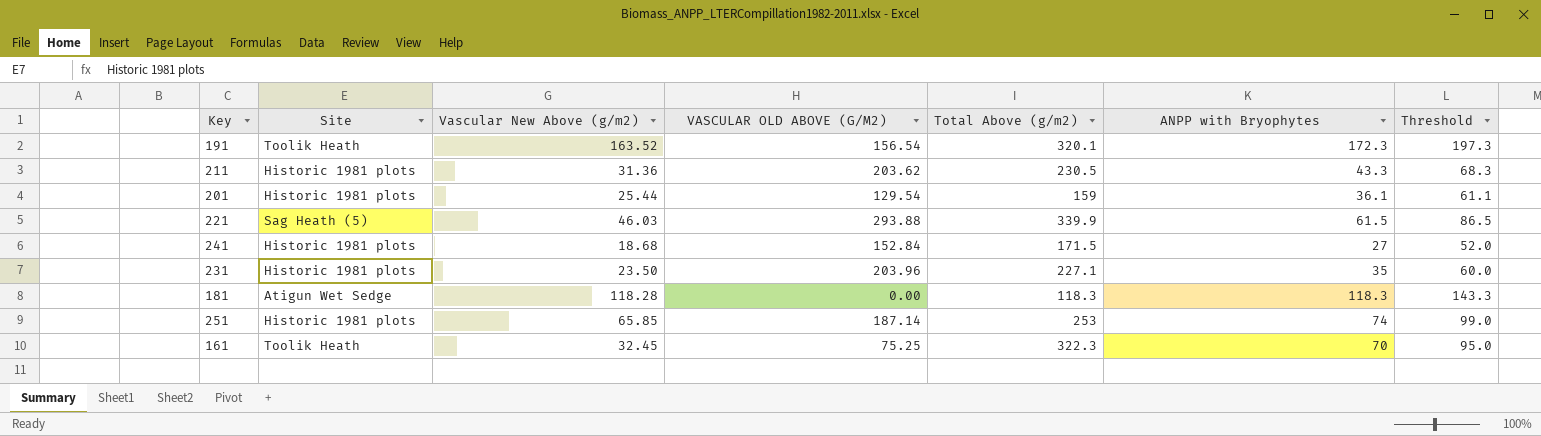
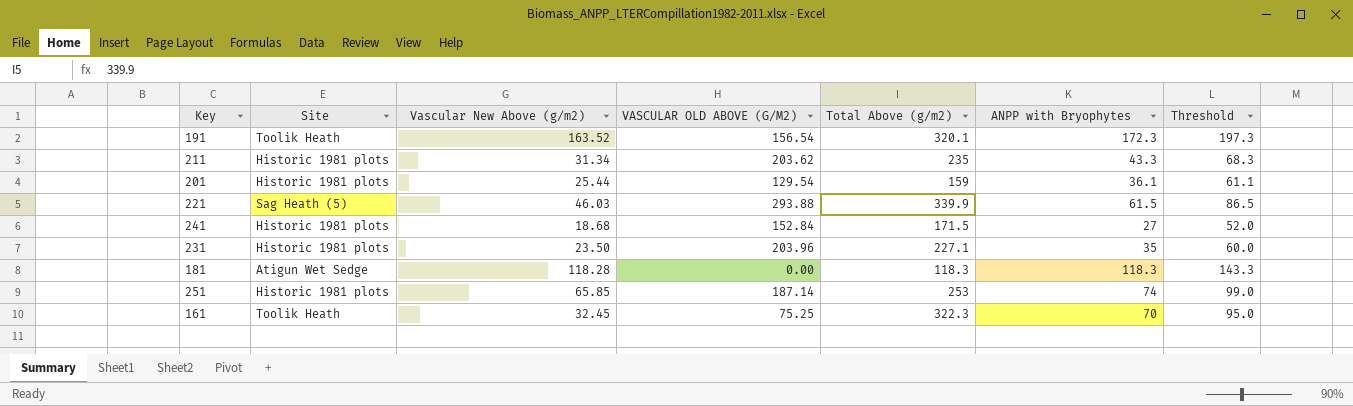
211 | Vascular New Above (g/m2): 31.36 -> 31.34
211 | Total Above (g/m2): 230.5 -> 235

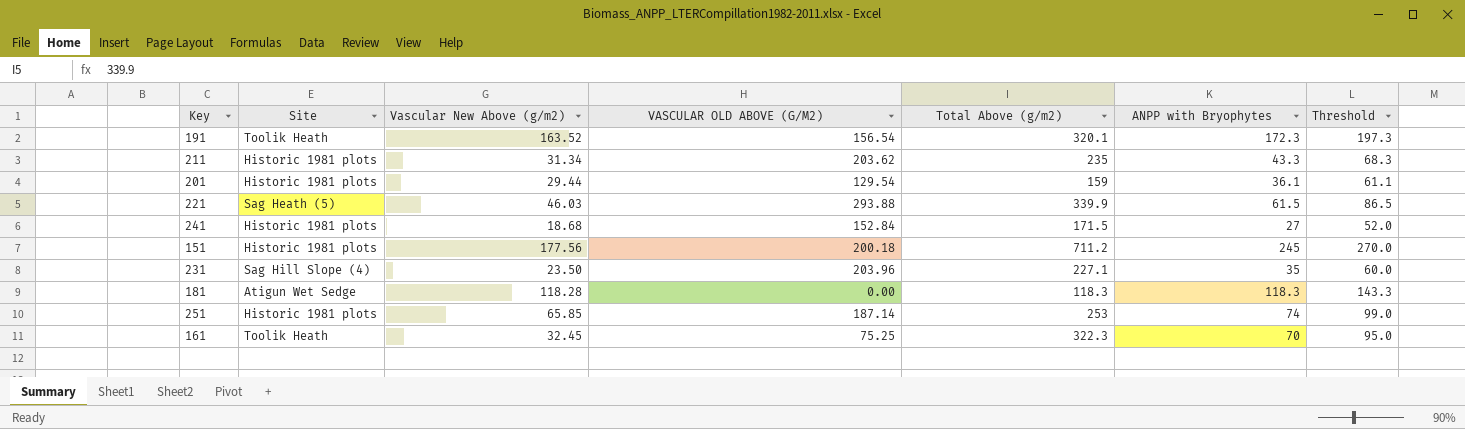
201 | Vascular New Above (g/m2): 25.44 -> 29.44
row 151: none -> Historic 1981 plots | 177.56 | 200.18 | 711.2 | 245 | 270.0
231 | Site: Historic 1981 plots -> Sag Hill Slope (4)

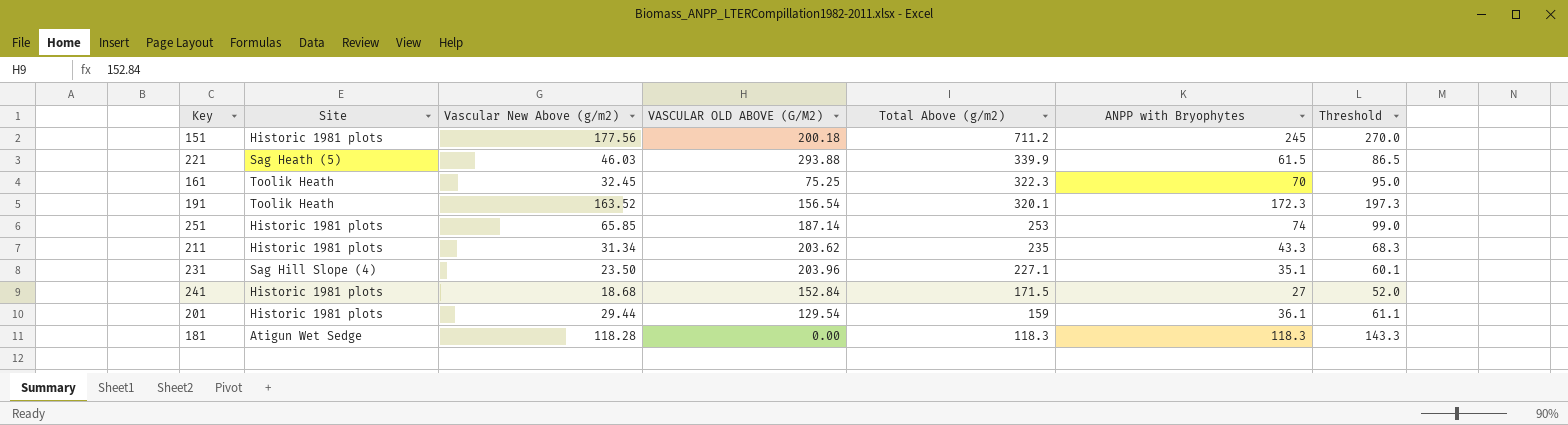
row order: none -> Total Above (g/m2) descending
231 | ANPP with Bryophytes: 35 -> 35.1
231 | Threshold: 60.0 -> 60.1

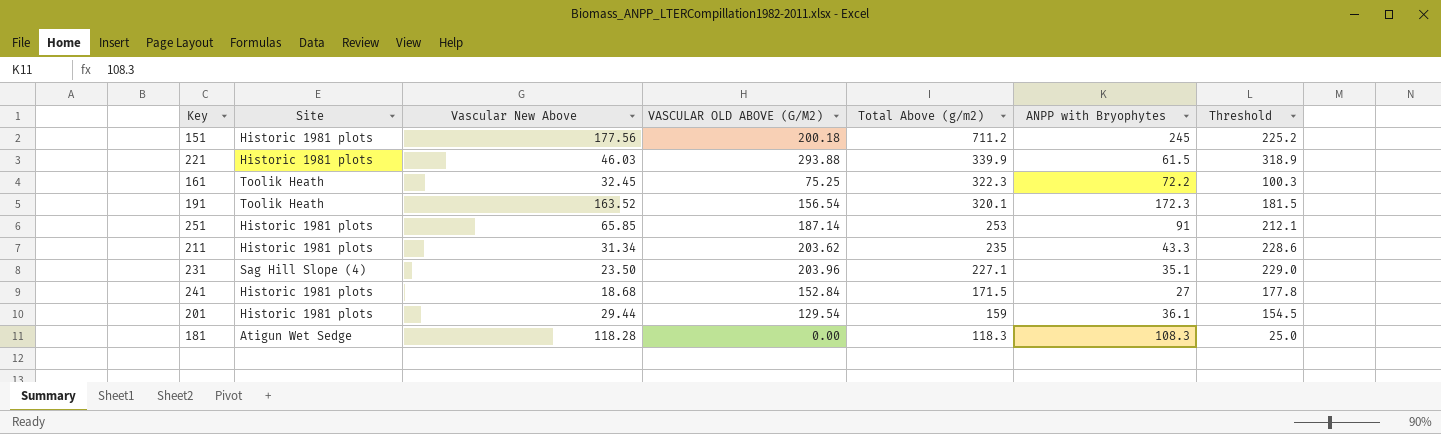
column name: Vascular New Above (g/m2) -> Vascular New Above
column Threshold | formula: [ANPP with Bryophytes] + 25 -> [VASCULAR OLD ABOVE (G/M2)] + 25
221 | Site: Sag Heath (5) -> Historic 1981 plots
161 | ANPP with Bryophytes: 70 -> 72.2
251 | ANPP with Bryophytes: 74 -> 91
181 | ANPP with Bryophytes: 118.3 -> 108.3

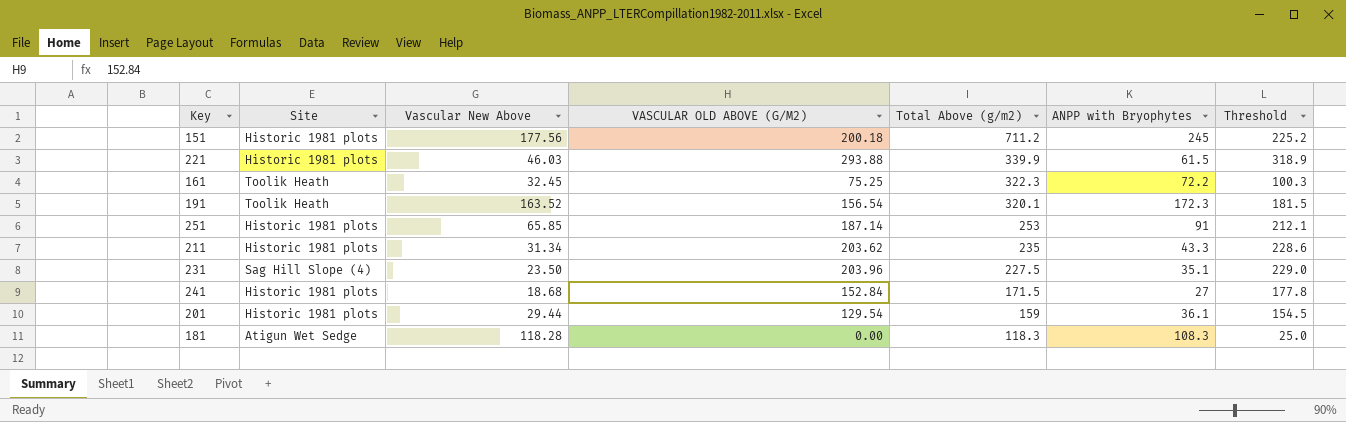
231 | Total Above (g/m2): 227.1 -> 227.5

